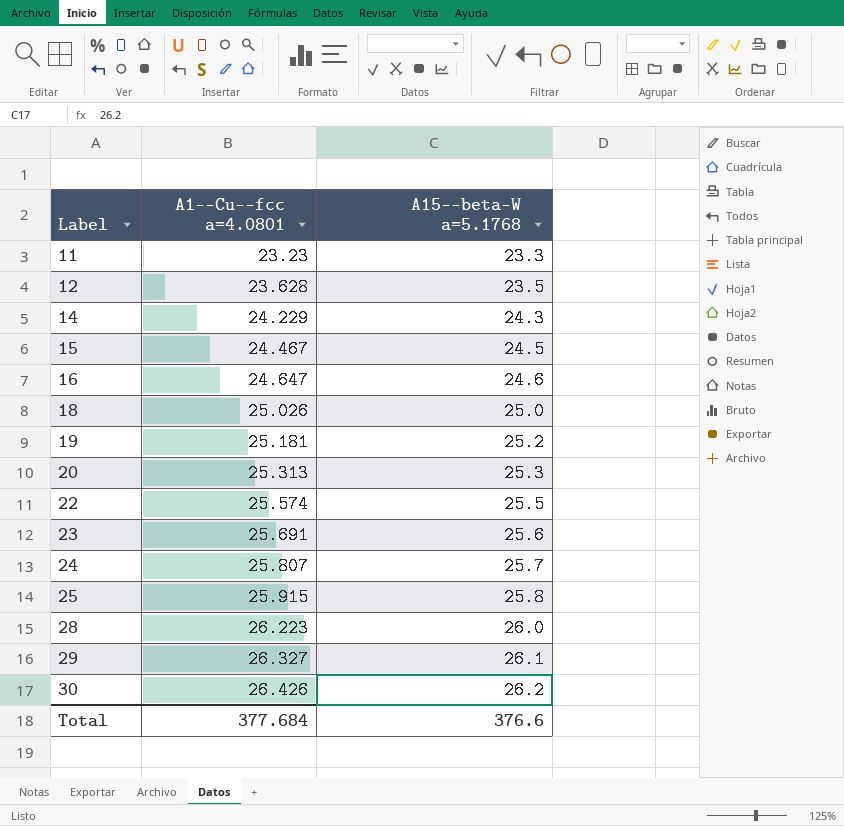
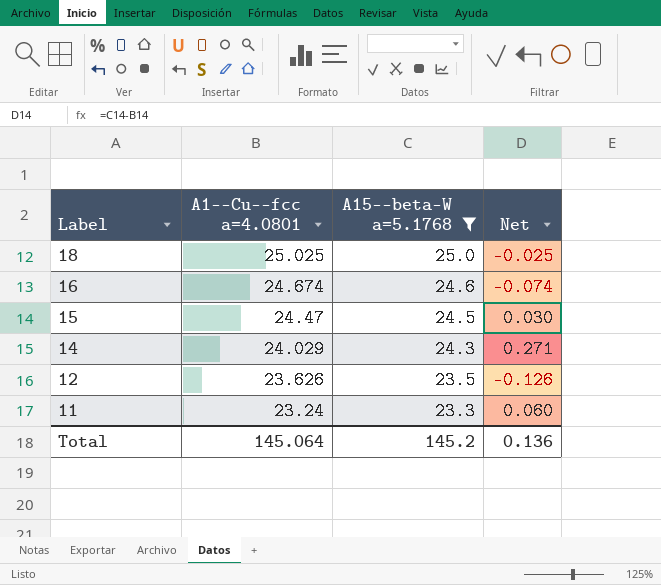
filter: none -> A15--beta-W a=5.1768 <= 25.0
row order: Label ascending -> Label descending
column Net | formula: none -> [A15--beta-W a=5.1768] - [A1--Cu--fcc a=4.0801]
18 | A1--Cu--fcc a=4.0801: 25.026 -> 25.025
16 | A1--Cu--fcc a=4.0801: 24.647 -> 24.674
15 | A1--Cu--fcc a=4.0801: 24.467 -> 24.47
14 | A1--Cu--fcc a=4.0801: 24.229 -> 24.029
12 | A1--Cu--fcc a=4.0801: 23.628 -> 23.626
11 | A1--Cu--fcc a=4.0801: 23.23 -> 23.24
Total | A1--Cu--fcc a=4.0801: 377.684 -> 145.064
Total | A15--beta-W a=5.1768: 376.6 -> 145.2

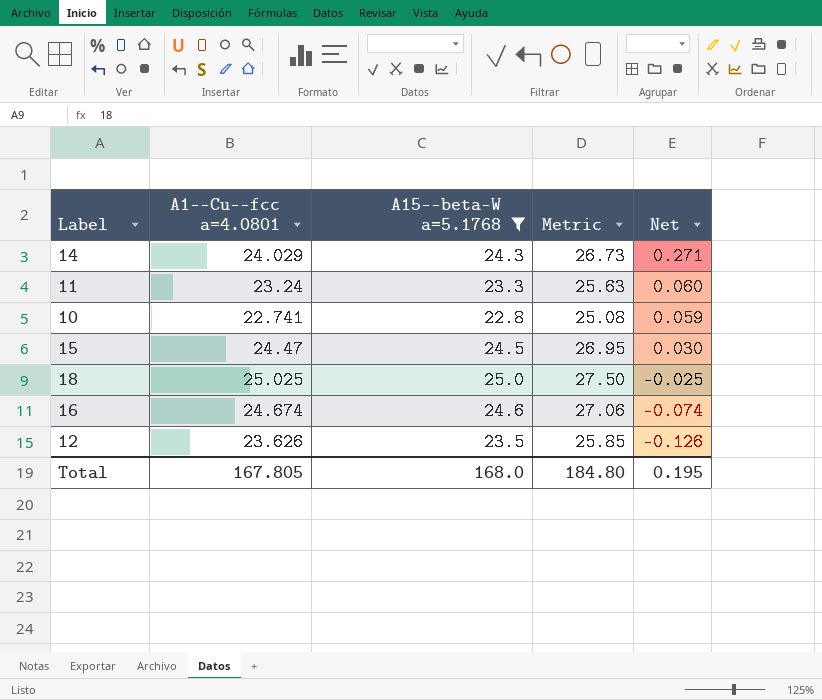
row order: Label descending -> Net descending
column Metric | formula: none -> [A15--beta-W a=5.1768] * 1.1
row 10: none -> 22.741 | 22.8 | 25.08 | 0.059
Total | A1--Cu--fcc a=4.0801: 145.064 -> 167.805
Total | A15--beta-W a=5.1768: 145.2 -> 168.0
Total | Net: 0.136 -> 0.195

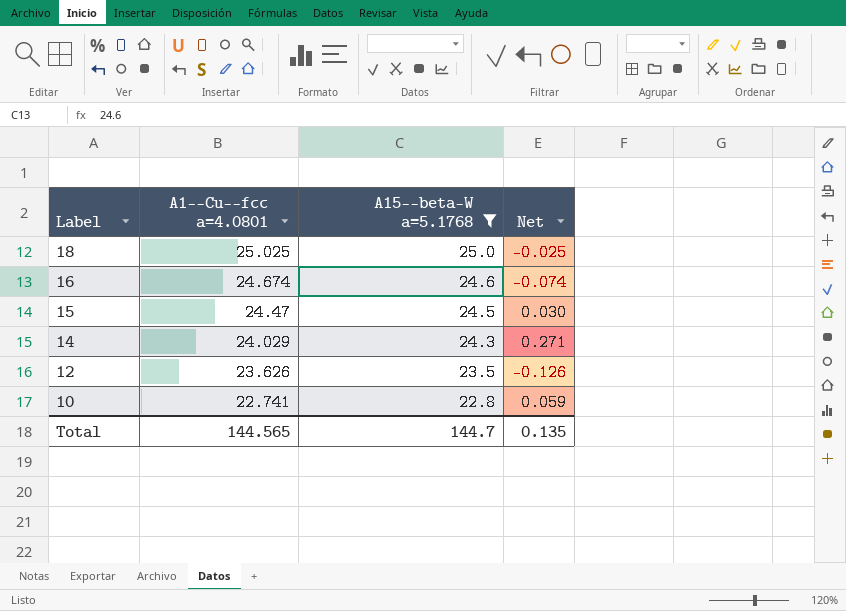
row order: Net descending -> Label descending
column Metric | formula: [A15--beta-W a=5.1768] * 1.1 -> none
row 11: 23.24 | 23.3 | 25.63 | 0.060 -> none
Total | A1--Cu--fcc a=4.0801: 167.805 -> 144.565
Total | A15--beta-W a=5.1768: 168.0 -> 144.7
Total | Net: 0.195 -> 0.135

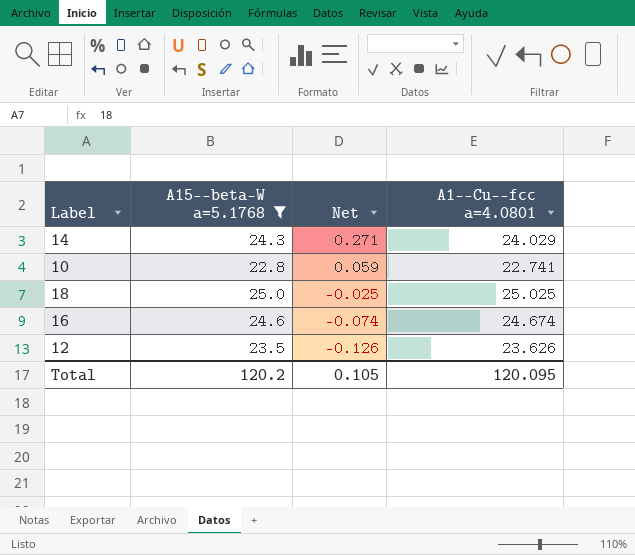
row order: Label descending -> Net descending
column A1--Cu--fcc a=4.0801 | position: 2 -> 4
row 15: 24.47 | 24.5 | 0.030 -> none
Total | A15--beta-W a=5.1768: 144.7 -> 120.2
Total | Net: 0.135 -> 0.105
Total | A1--Cu--fcc a=4.0801: 144.565 -> 120.095

